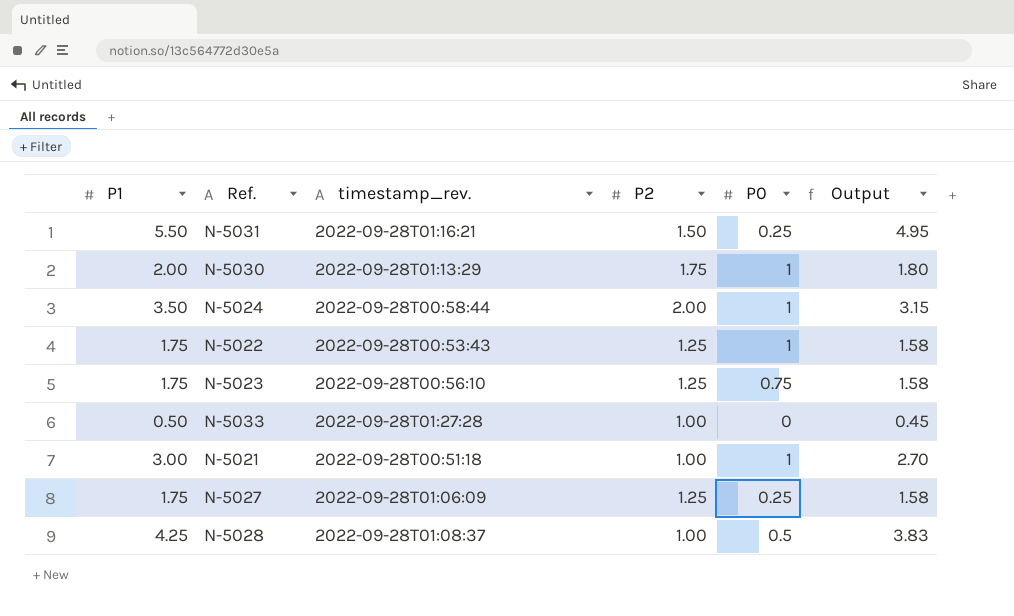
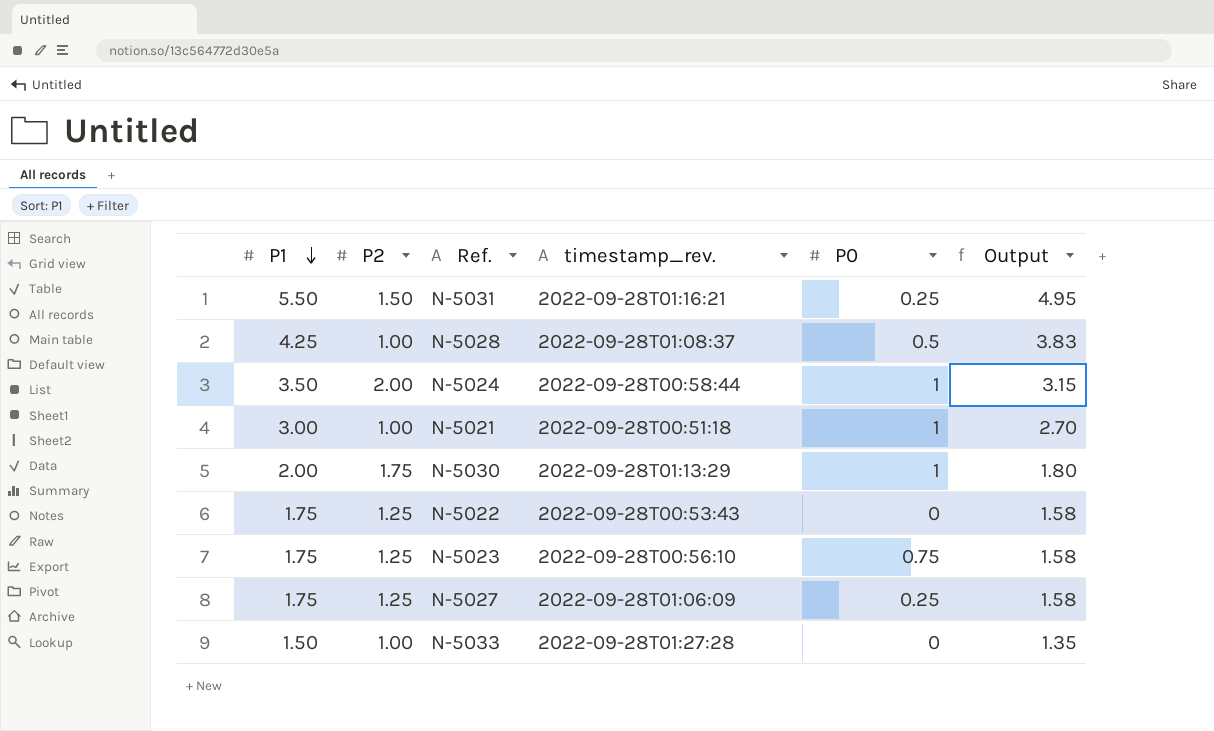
row order: none -> P1 descending
column P2 | position: 4 -> 2
N-5022 | P0: 1 -> 0
N-5033 | P1: 0.50 -> 1.50
N-5033 | Output: 0.45 -> 1.35

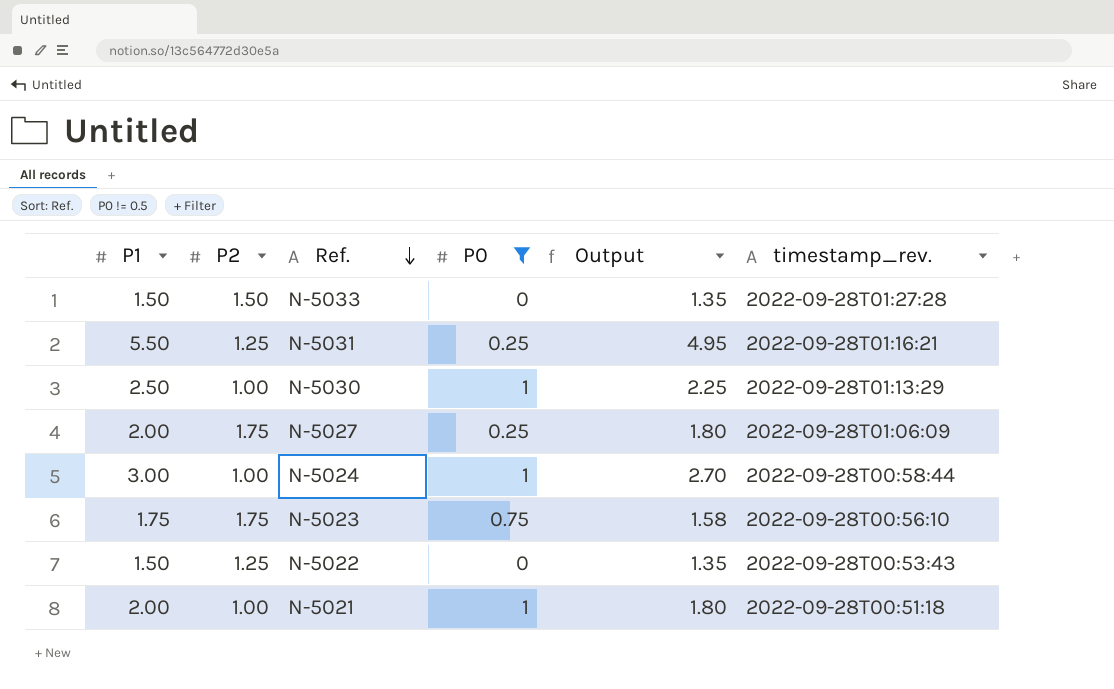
filter: none -> P0 != 0.5
row order: P1 descending -> Ref. descending
column timestamp_rev. | position: 4 -> 6
N-5033 | P2: 1.00 -> 1.50
N-5031 | P2: 1.50 -> 1.25
N-5030 | P1: 2.00 -> 2.50
N-5030 | P2: 1.75 -> 1.00
N-5030 | Output: 1.80 -> 2.25
N-5027 | P1: 1.75 -> 2.00
N-5027 | P2: 1.25 -> 1.75
N-5027 | Output: 1.58 -> 1.80
N-5024 | P1: 3.50 -> 3.00
N-5024 | P2: 2.00 -> 1.00
N-5024 | Output: 3.15 -> 2.70
N-5023 | P2: 1.25 -> 1.75
N-5022 | P1: 1.75 -> 1.50
N-5022 | Output: 1.58 -> 1.35
N-5021 | P1: 3.00 -> 2.00
N-5021 | Output: 2.70 -> 1.80

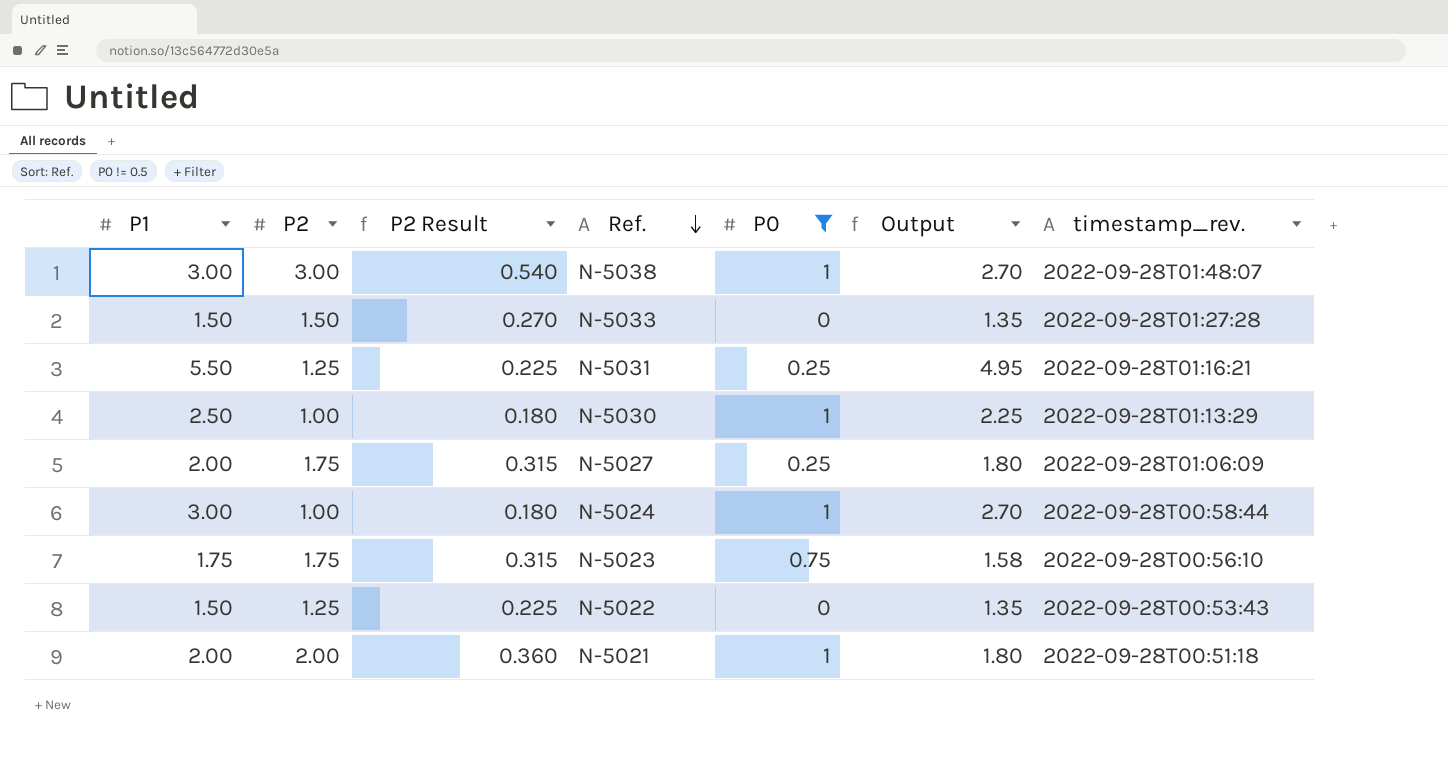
column P2 Result | formula: none -> [P2] * 0.18
row N-5038: none -> 3.00 | 3.00 | 0.540 | 1 | 2.70 | 2022-09-28T01:48:07
N-5021 | P2: 1.00 -> 2.00

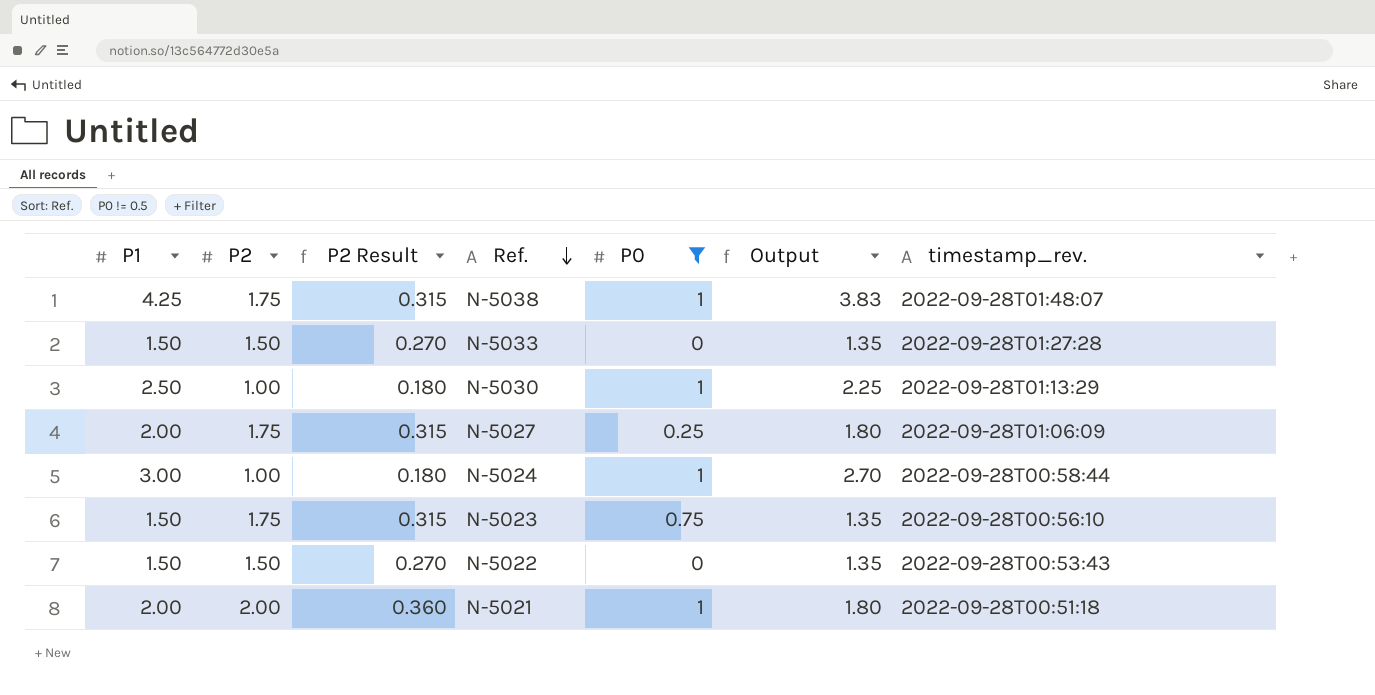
row N-5031: 5.50 | 1.25 | 0.225 | 0.25 | 4.95 | 2022-09-28T01:16:21 -> none
N-5038 | P1: 3.00 -> 4.25
N-5038 | P2: 3.00 -> 1.75
N-5038 | P2 Result: 0.540 -> 0.315
N-5038 | Output: 2.70 -> 3.83
N-5023 | P1: 1.75 -> 1.50
N-5023 | Output: 1.58 -> 1.35
N-5022 | P2: 1.25 -> 1.50
N-5022 | P2 Result: 0.225 -> 0.270

